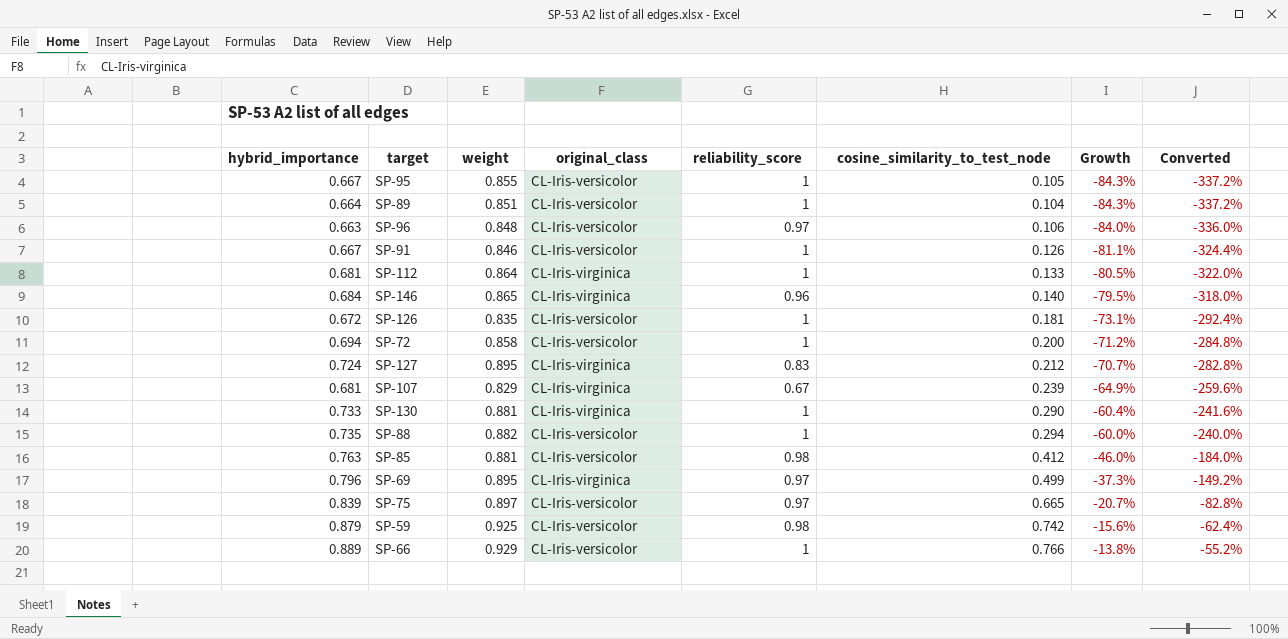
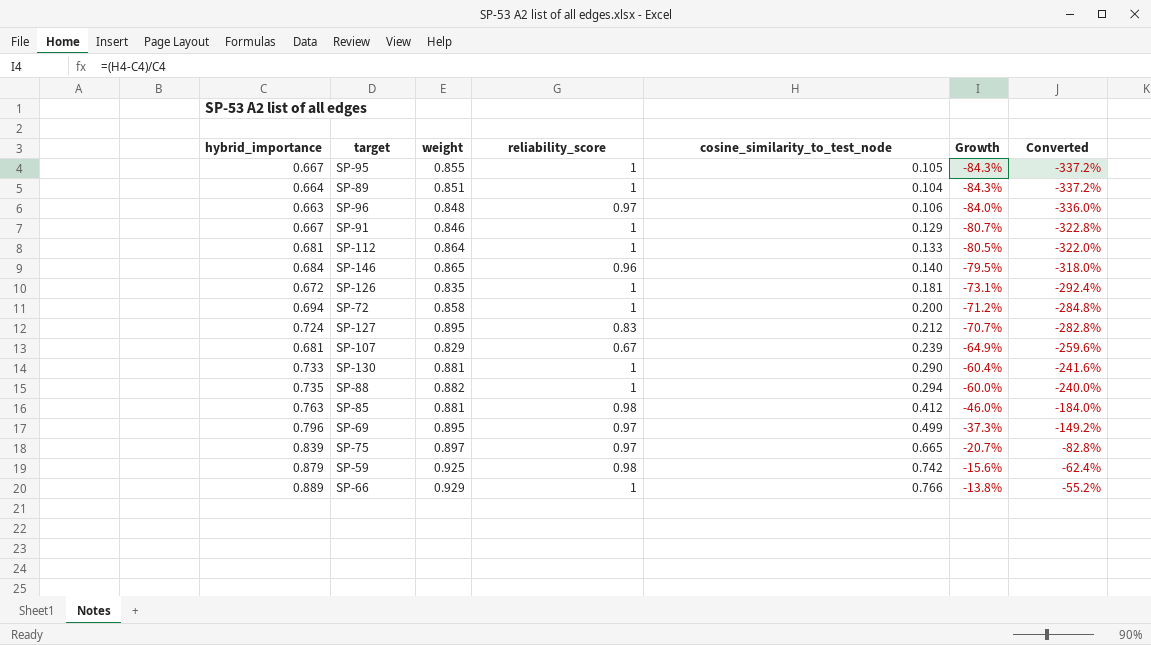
column original_class | position: 4 -> none
SP-91 | cosine_similarity_to_test_node: 0.126 -> 0.129
SP-91 | Growth: -81.1% -> -80.7%
SP-91 | Converted: -324.4% -> -322.8%

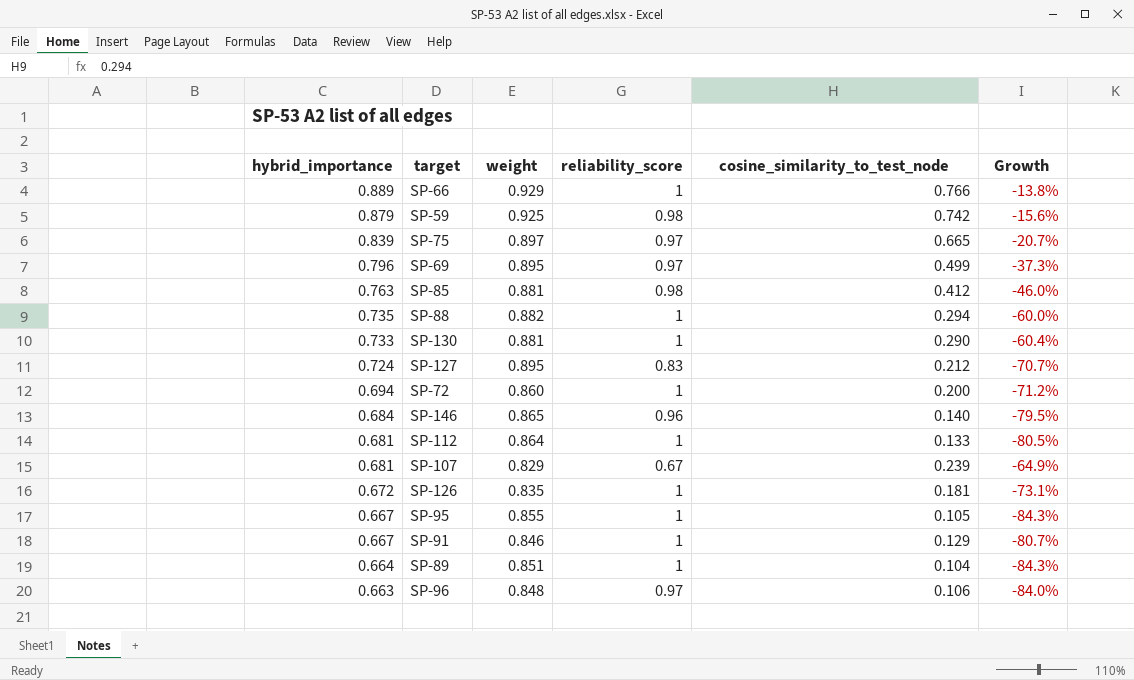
row order: Growth ascending -> hybrid_importance descending
column Converted | formula: [Growth] * 4 -> none
SP-72 | weight: 0.858 -> 0.860

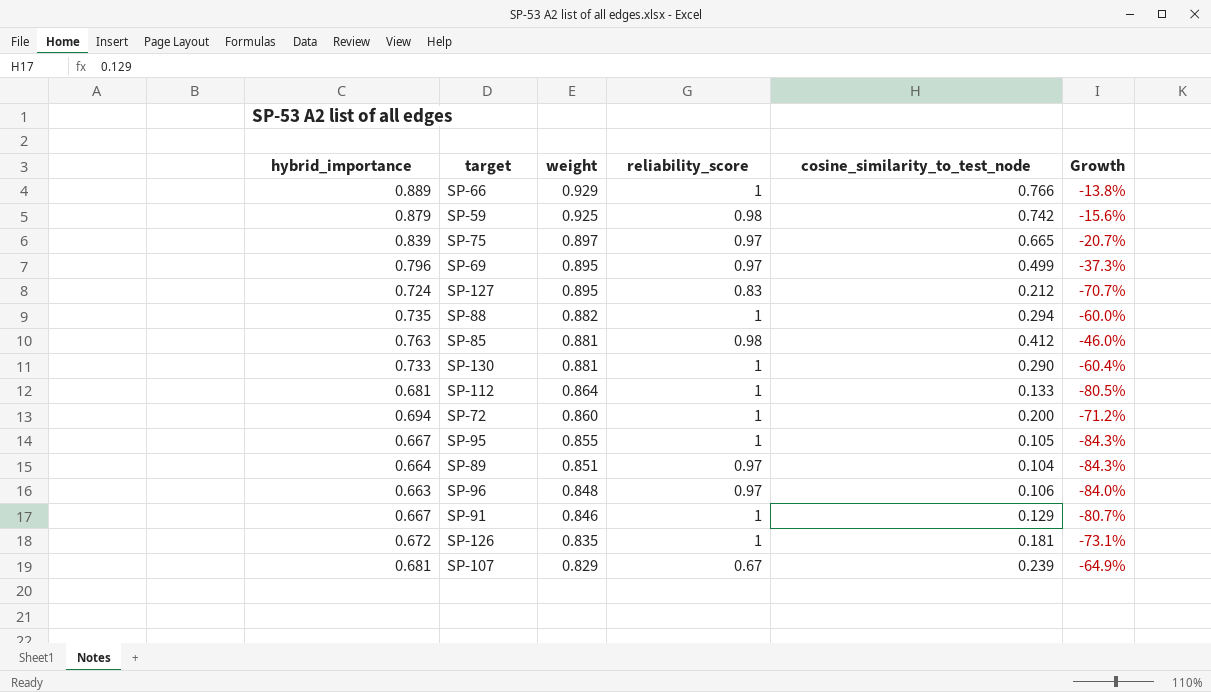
row order: hybrid_importance descending -> weight descending
row SP-146: 0.684 | 0.865 | 0.96 | 0.140 | -79.5% -> none
SP-89 | reliability_score: 1 -> 0.97

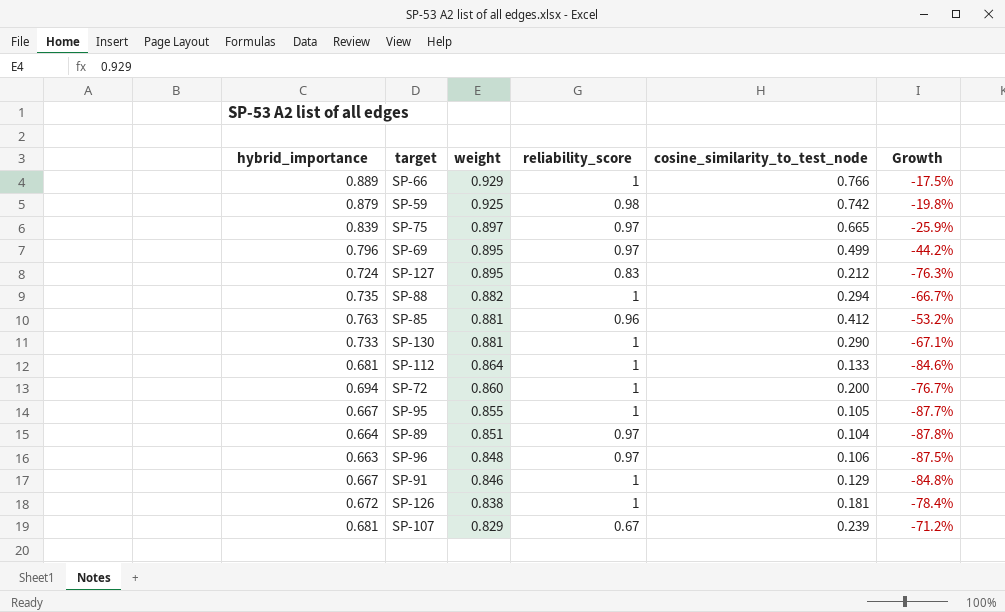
column Growth | formula: ([cosine_similarity_to_test_node] - [hybrid_importance]) / [hybrid_importance] -> ([cosine_similarity_to_test_node] - [weight]) / [weight]
SP-85 | reliability_score: 0.98 -> 0.96
SP-126 | weight: 0.835 -> 0.838

